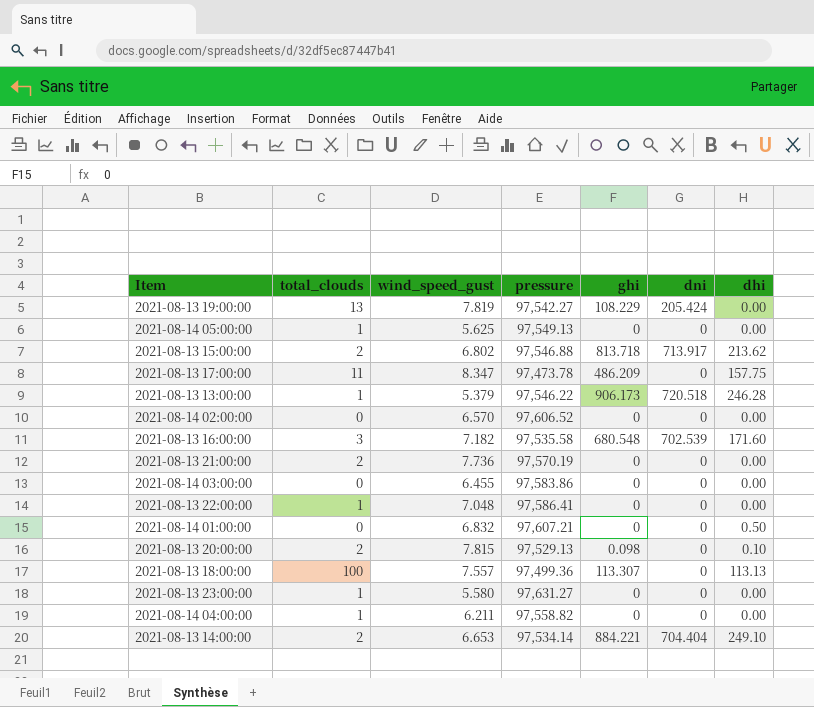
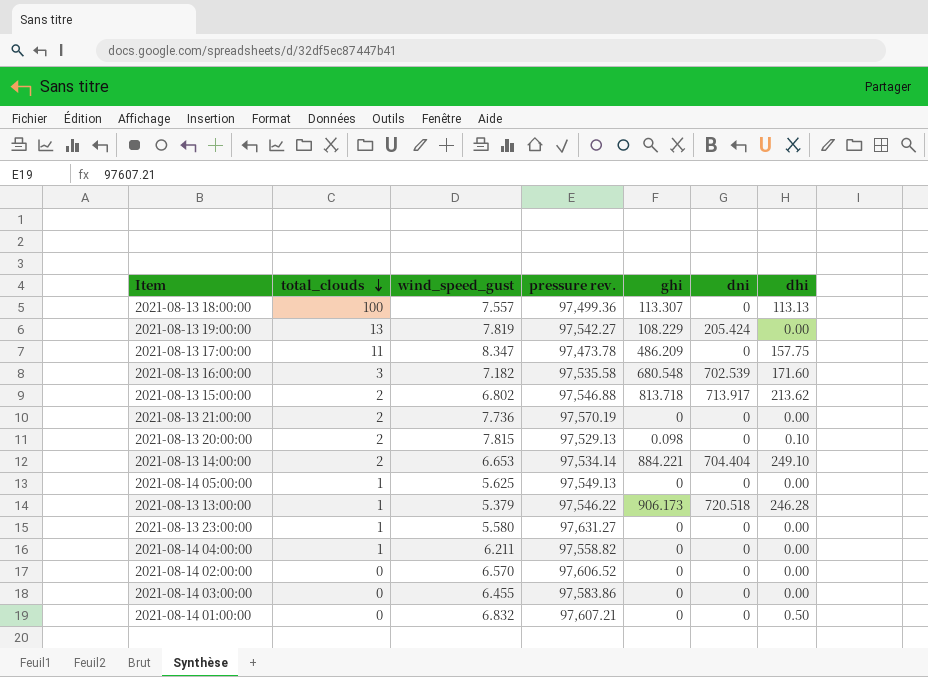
row order: none -> total_clouds descending
column name: pressure -> pressure rev.
row 2021-08-13 22:00:00: 1 | 7.048 | 97,586.41 | 0 | 0 | 0.00 -> none

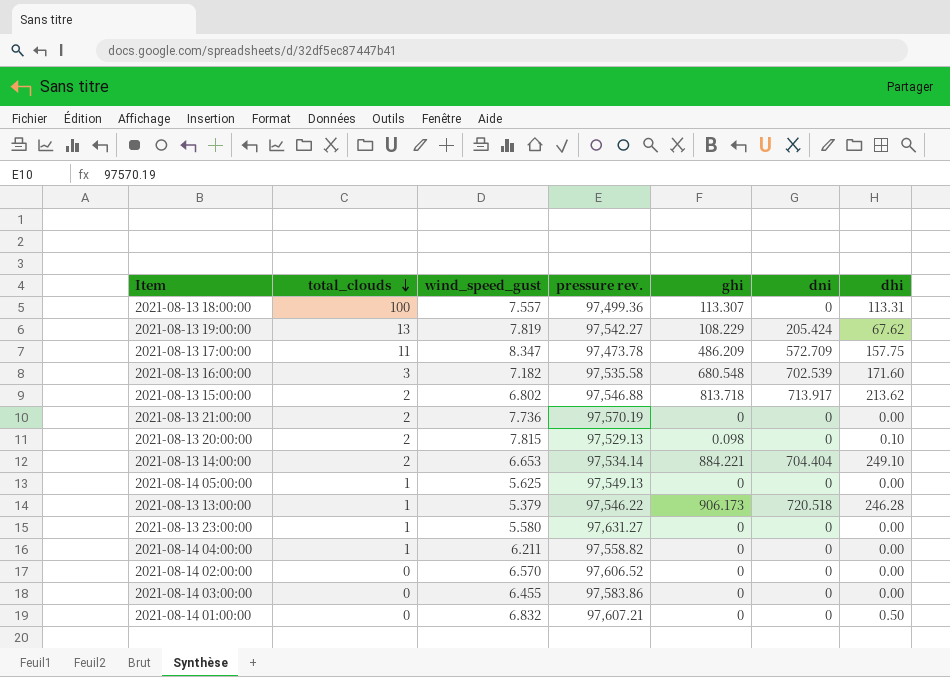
2021-08-13 18:00:00 | dhi: 113.13 -> 113.31
2021-08-13 19:00:00 | dhi: 0.00 -> 67.62
2021-08-13 17:00:00 | dni: 0 -> 572.709

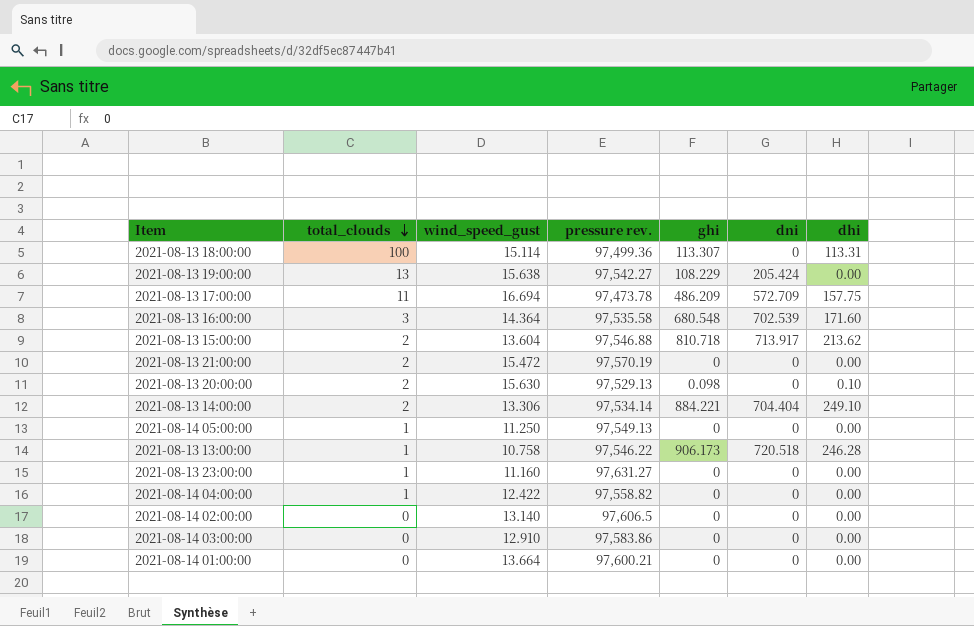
2021-08-13 18:00:00 | wind_speed_gust: 7.557 -> 15.114
2021-08-13 19:00:00 | wind_speed_gust: 7.819 -> 15.638
2021-08-13 19:00:00 | dhi: 67.62 -> 0.00
2021-08-13 17:00:00 | wind_speed_gust: 8.347 -> 16.694
2021-08-13 16:00:00 | wind_speed_gust: 7.182 -> 14.364
2021-08-13 15:00:00 | wind_speed_gust: 6.802 -> 13.604
2021-08-13 15:00:00 | ghi: 813.718 -> 810.718
2021-08-13 21:00:00 | wind_speed_gust: 7.736 -> 15.472
2021-08-13 20:00:00 | wind_speed_gust: 7.815 -> 15.630
2021-08-13 14:00:00 | wind_speed_gust: 6.653 -> 13.306
2021-08-14 05:00:00 | wind_speed_gust: 5.625 -> 11.250
2021-08-13 13:00:00 | wind_speed_gust: 5.379 -> 10.758
2021-08-13 23:00:00 | wind_speed_gust: 5.580 -> 11.160
2021-08-14 04:00:00 | wind_speed_gust: 6.211 -> 12.422
2021-08-14 02:00:00 | wind_speed_gust: 6.570 -> 13.140
2021-08-14 02:00:00 | pressure rev.: 97,606.52 -> 97,606.5
2021-08-14 03:00:00 | wind_speed_gust: 6.455 -> 12.910
2021-08-14 01:00:00 | wind_speed_gust: 6.832 -> 13.664
2021-08-14 01:00:00 | pressure rev.: 97,607.21 -> 97,600.21
2021-08-14 01:00:00 | dhi: 0.50 -> 0.00

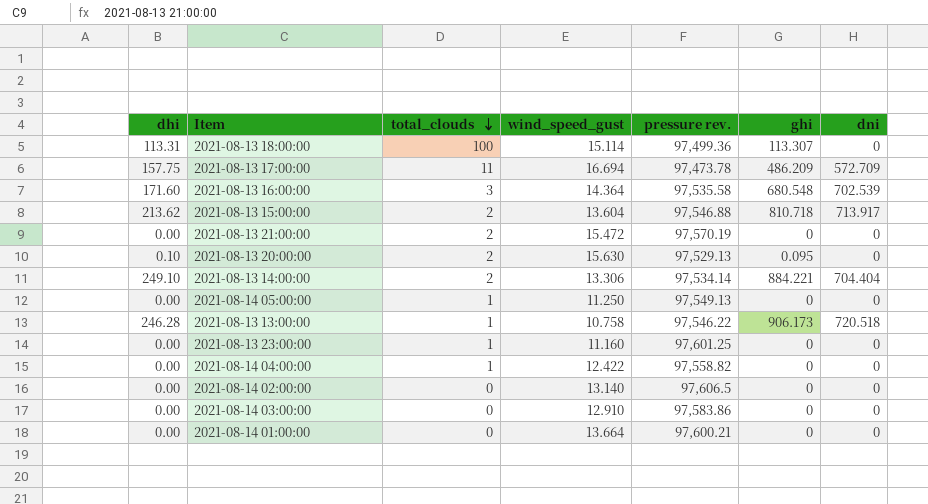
column dhi | position: 7 -> 1
row 2021-08-13 19:00:00: 13 | 15.638 | 97,542.27 | 108.229 | 205.424 | 0.00 -> none
2021-08-13 20:00:00 | ghi: 0.098 -> 0.095
2021-08-13 23:00:00 | pressure rev.: 97,631.27 -> 97,601.25

